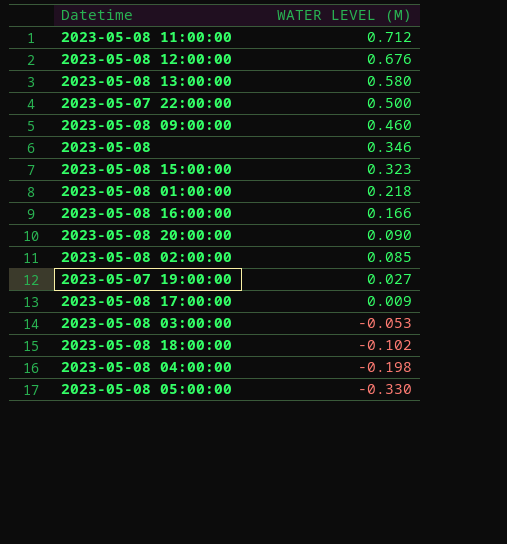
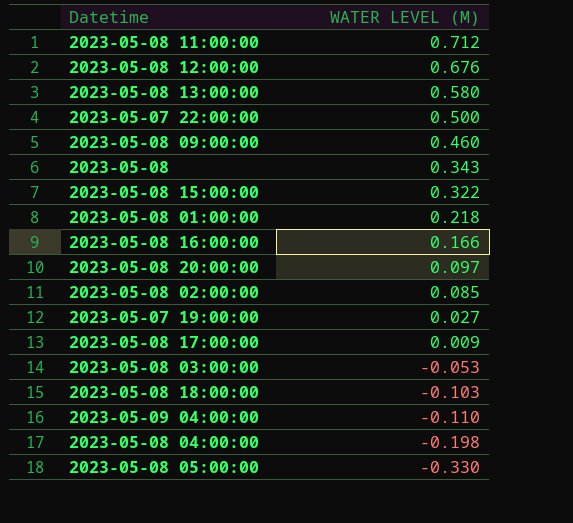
2023-05-08 | WATER LEVEL (M): 0.346 -> 0.343
2023-05-08 15:00:00 | WATER LEVEL (M): 0.323 -> 0.322
2023-05-08 20:00:00 | WATER LEVEL (M): 0.090 -> 0.097
2023-05-08 18:00:00 | WATER LEVEL (M): -0.102 -> -0.103
row 2023-05-09 04:00:00: none -> -0.110

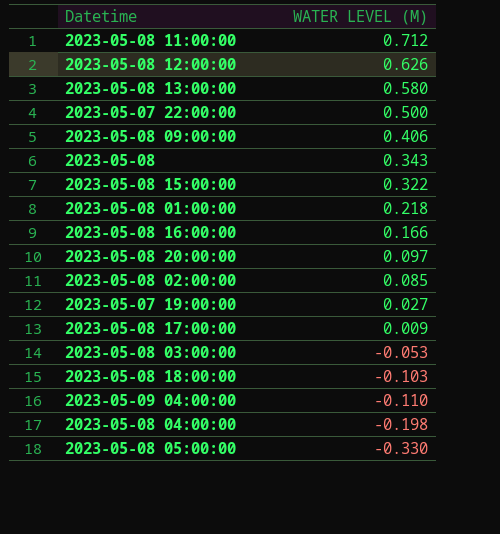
2023-05-08 12:00:00 | WATER LEVEL (M): 0.676 -> 0.626
2023-05-08 09:00:00 | WATER LEVEL (M): 0.460 -> 0.406

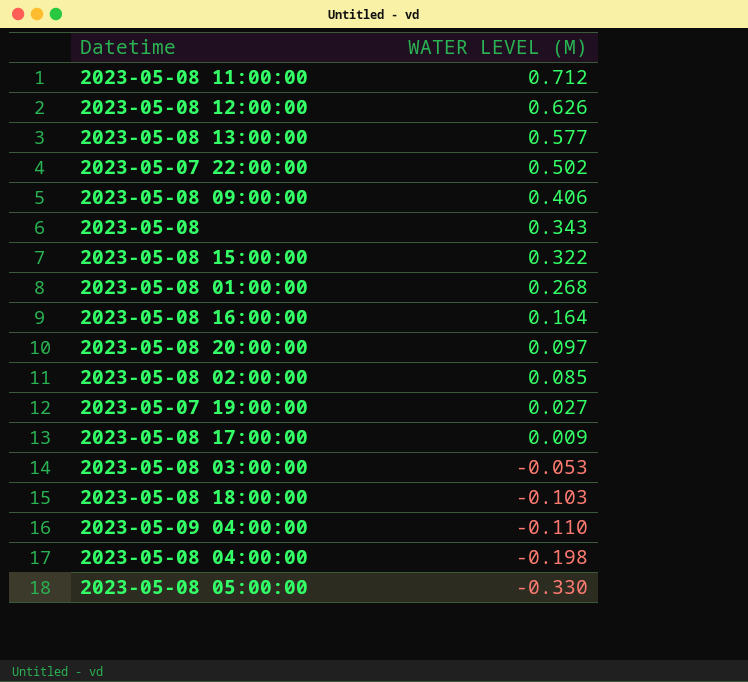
2023-05-08 13:00:00 | WATER LEVEL (M): 0.580 -> 0.577
2023-05-07 22:00:00 | WATER LEVEL (M): 0.500 -> 0.502
2023-05-08 01:00:00 | WATER LEVEL (M): 0.218 -> 0.268
2023-05-08 16:00:00 | WATER LEVEL (M): 0.166 -> 0.164

